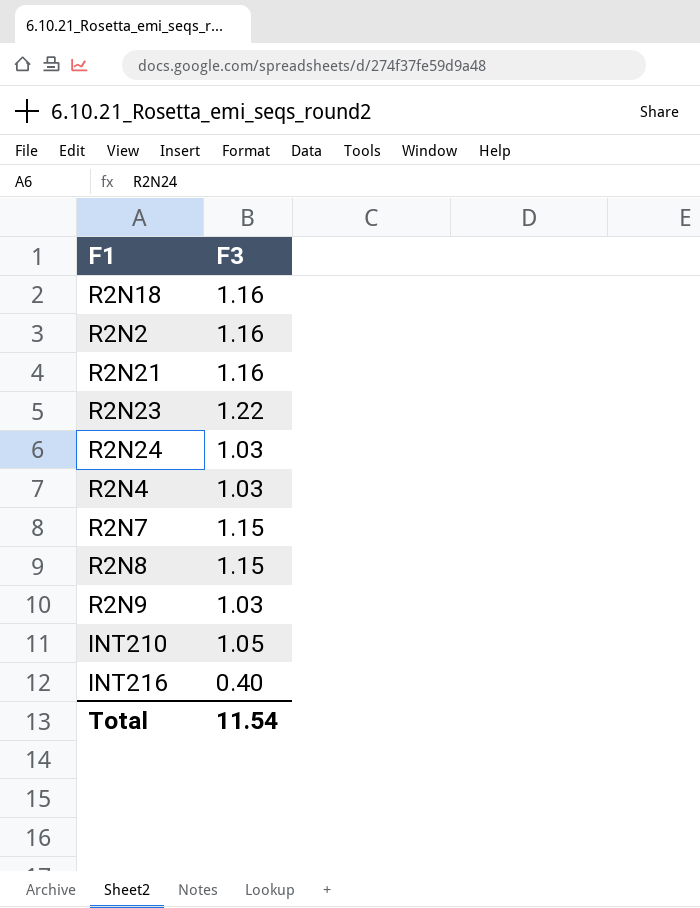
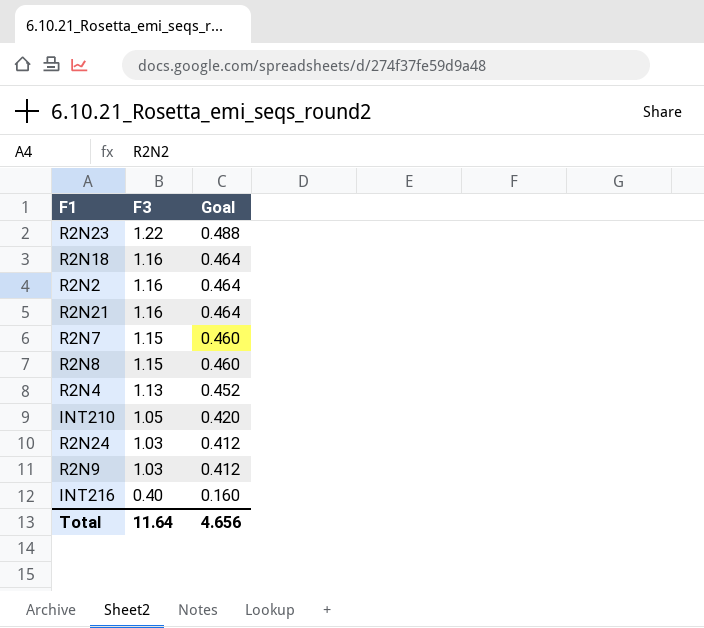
row order: none -> F3 descending
column Goal | formula: none -> [F3] * 0.4
R2N4 | F3: 1.03 -> 1.13
Total | F3: 11.54 -> 11.64

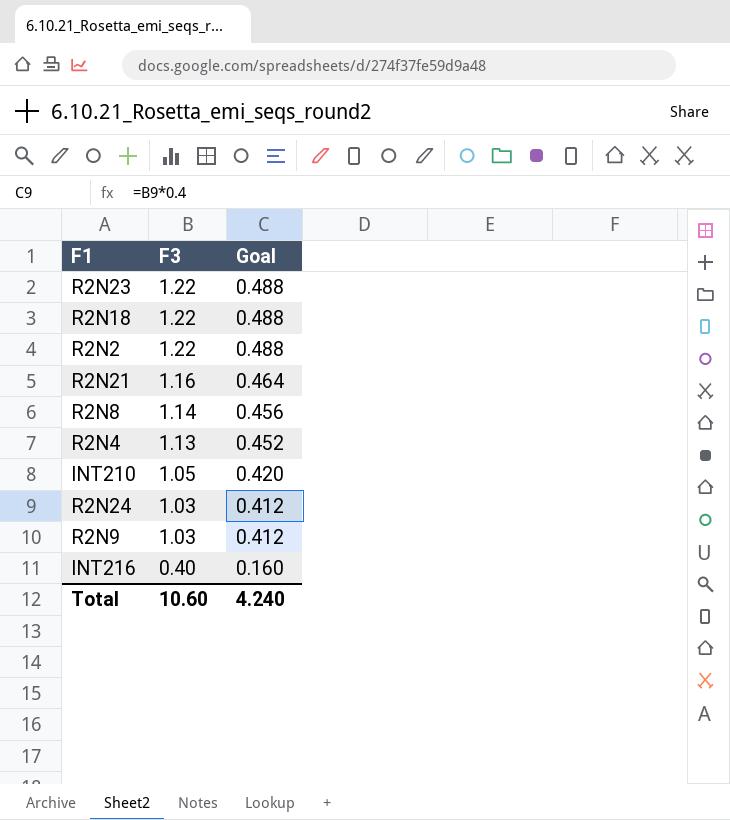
row R2N7: 1.15 | 0.460 -> none
R2N18 | F3: 1.16 -> 1.22
R2N18 | Goal: 0.464 -> 0.488
R2N2 | F3: 1.16 -> 1.22
R2N2 | Goal: 0.464 -> 0.488
R2N8 | F3: 1.15 -> 1.14
R2N8 | Goal: 0.460 -> 0.456
Total | F3: 11.64 -> 10.60
Total | Goal: 4.656 -> 4.240

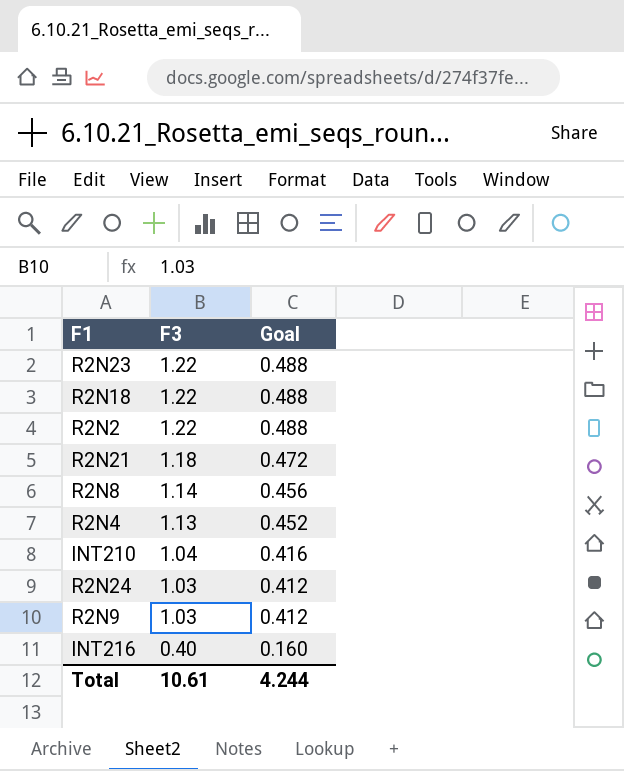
R2N21 | F3: 1.16 -> 1.18
R2N21 | Goal: 0.464 -> 0.472
INT210 | F3: 1.05 -> 1.04
INT210 | Goal: 0.420 -> 0.416
Total | F3: 10.60 -> 10.61
Total | Goal: 4.240 -> 4.244

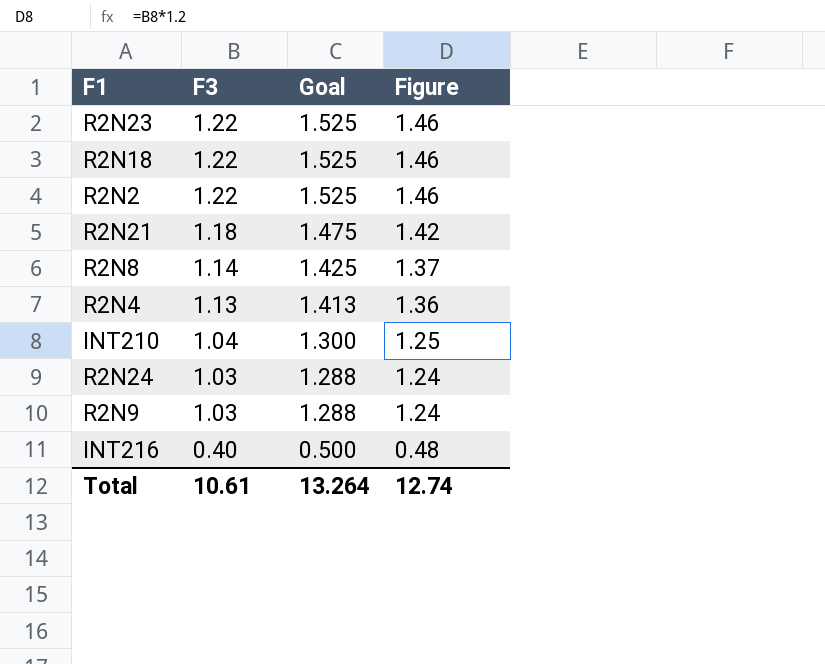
column Goal | formula: [F3] * 0.4 -> [F3] * 1.25
column Figure | formula: none -> [F3] * 1.2
Total | Goal: 4.244 -> 13.264

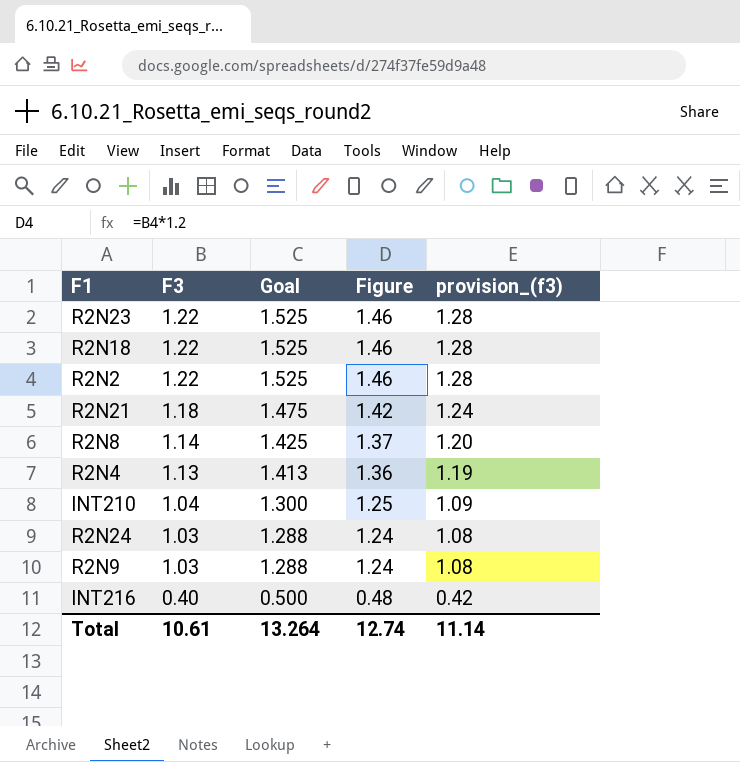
column provision_(f3) | formula: none -> [F3] * 1.05

